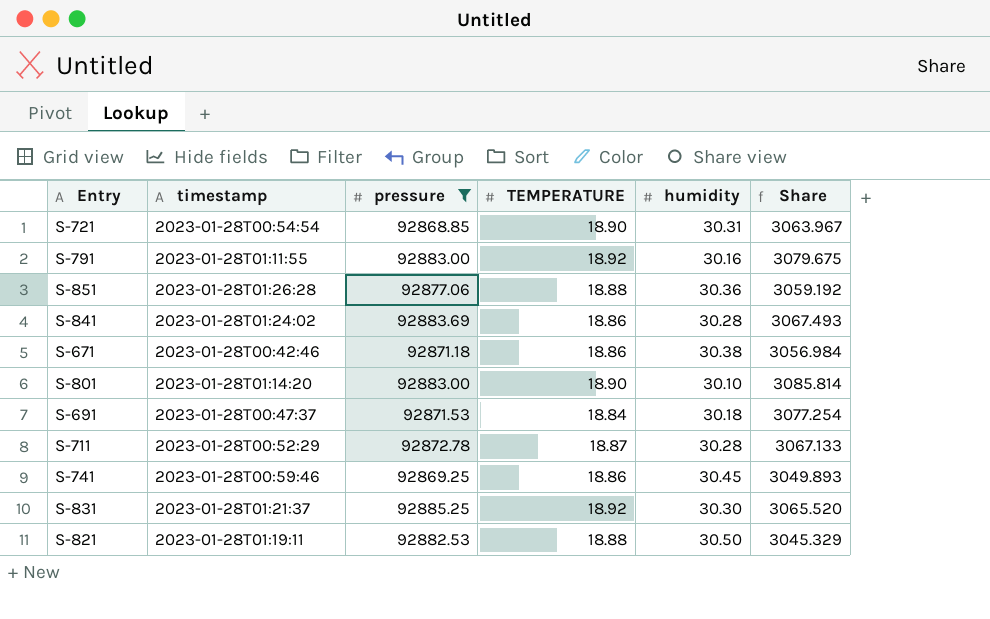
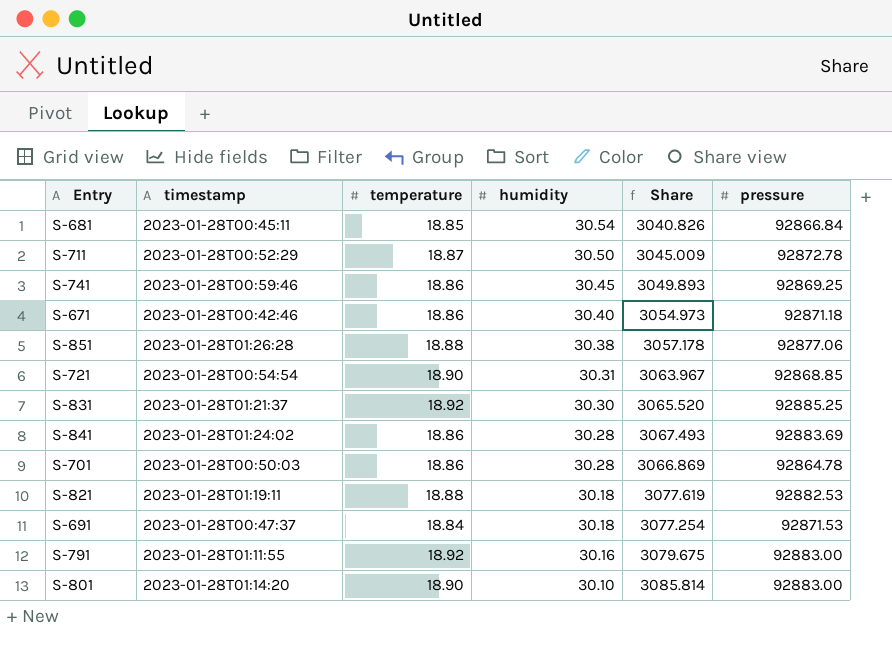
filter: pressure >= 92868.85 -> none
row order: none -> humidity descending
column name: TEMPERATURE -> temperature
column pressure | position: 3 -> 6
S-711 | humidity: 30.28 -> 30.50
S-711 | Share: 3067.133 -> 3045.009
S-671 | humidity: 30.38 -> 30.40
S-671 | Share: 3056.984 -> 3054.973
S-851 | humidity: 30.36 -> 30.38
S-851 | Share: 3059.192 -> 3057.178
S-821 | humidity: 30.50 -> 30.18
S-821 | Share: 3045.329 -> 3077.619

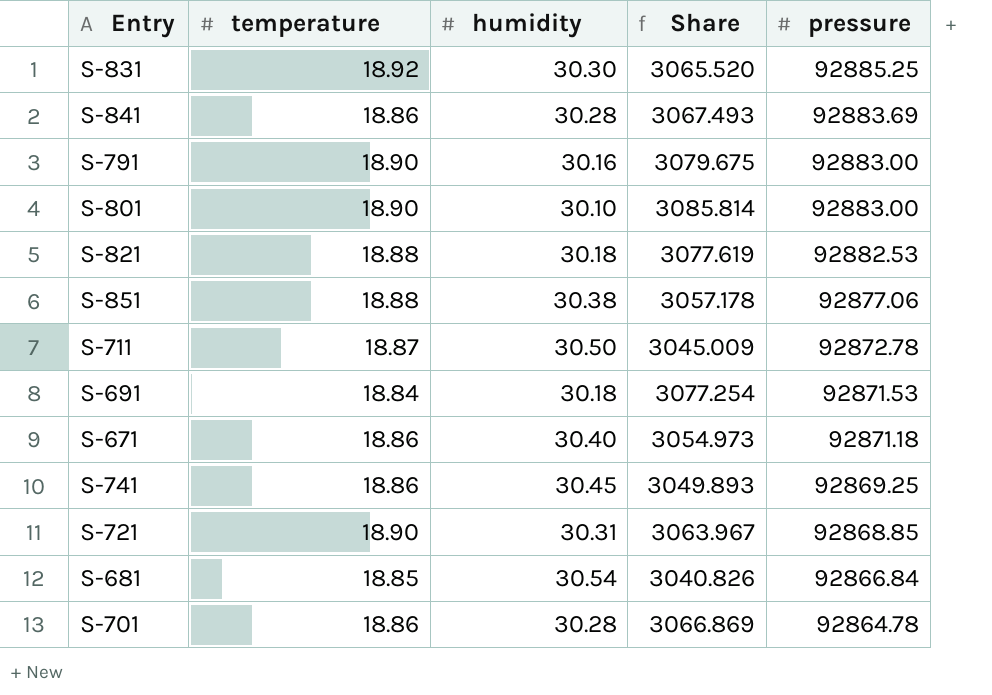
row order: humidity descending -> pressure descending
column timestamp | position: 2 -> none
S-791 | temperature: 18.92 -> 18.90

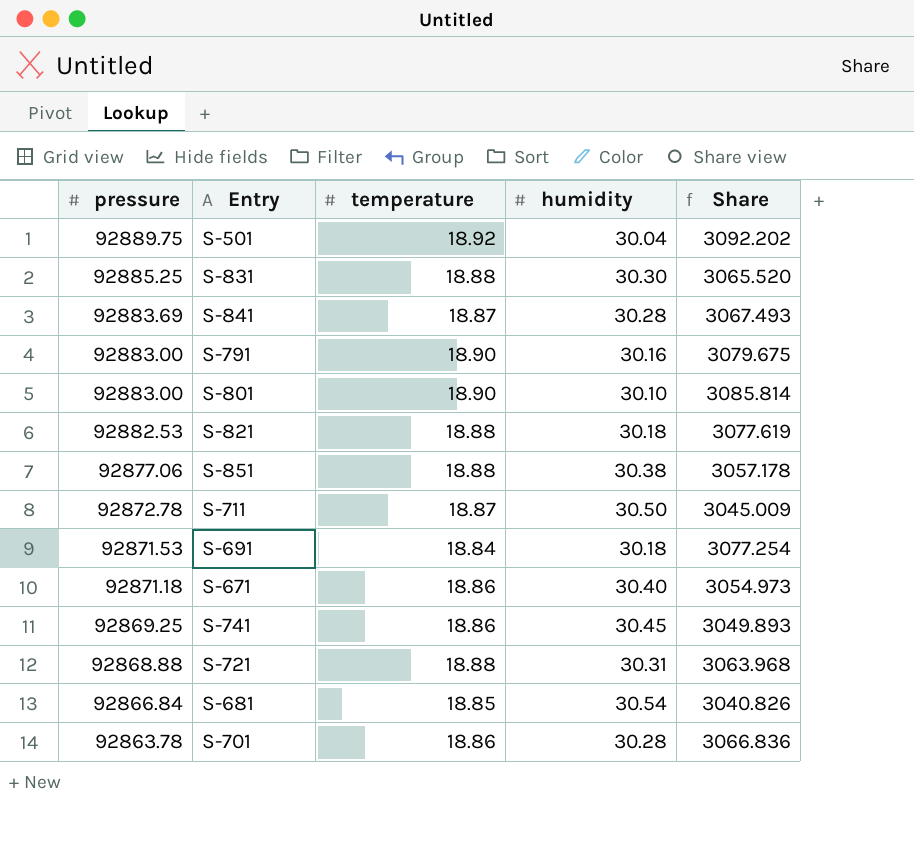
column pressure | position: 5 -> 1
row S-501: none -> 92889.75 | 18.92 | 30.04 | 3092.202
S-831 | temperature: 18.92 -> 18.88
S-841 | temperature: 18.86 -> 18.87
S-721 | pressure: 92868.85 -> 92868.88
S-721 | temperature: 18.90 -> 18.88
S-721 | Share: 3063.967 -> 3063.968
S-701 | pressure: 92864.78 -> 92863.78
S-701 | Share: 3066.869 -> 3066.836

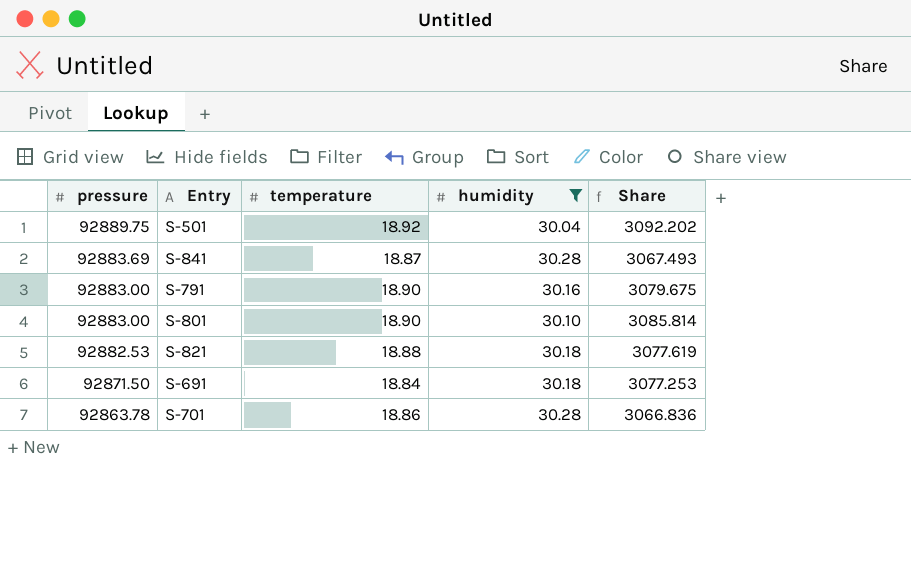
filter: none -> humidity <= 30.28
S-691 | pressure: 92871.53 -> 92871.50
S-691 | Share: 3077.254 -> 3077.253

